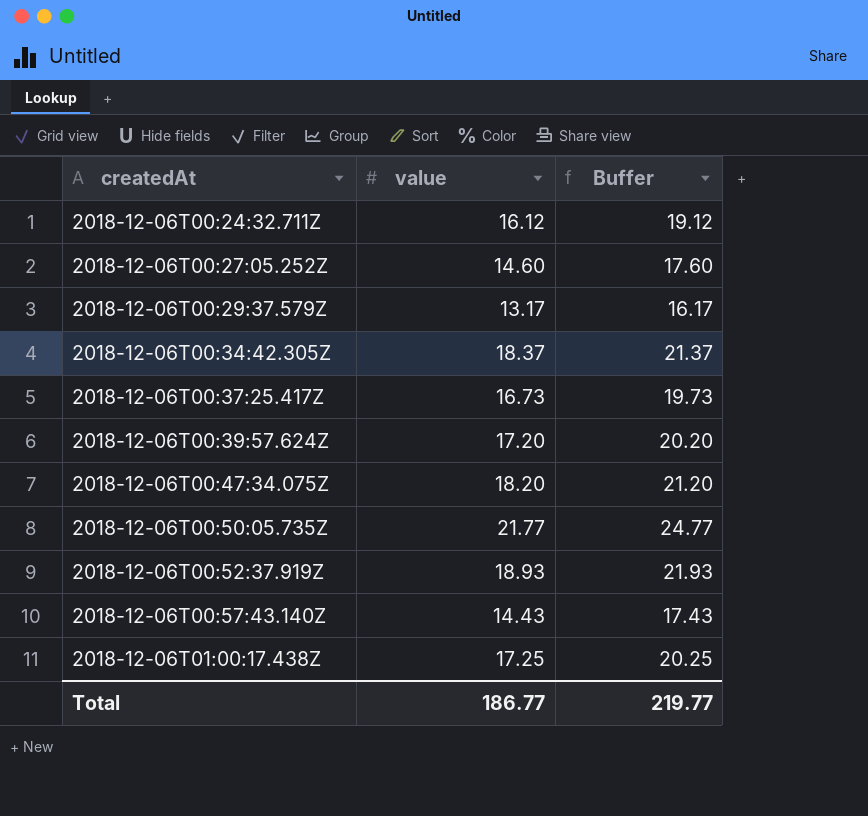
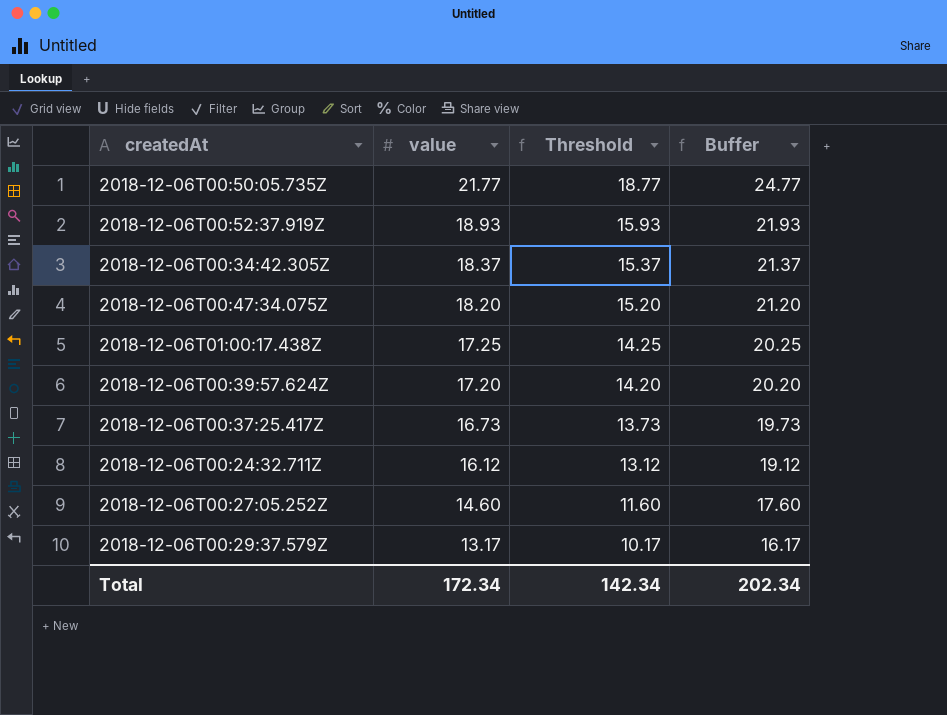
row order: createdAt ascending -> value descending
column Threshold | formula: none -> [value] - 3
row 2018-12-06T00:57:43.140Z: 14.43 | 17.43 -> none
Total | value: 186.77 -> 172.34
Total | Buffer: 219.77 -> 202.34

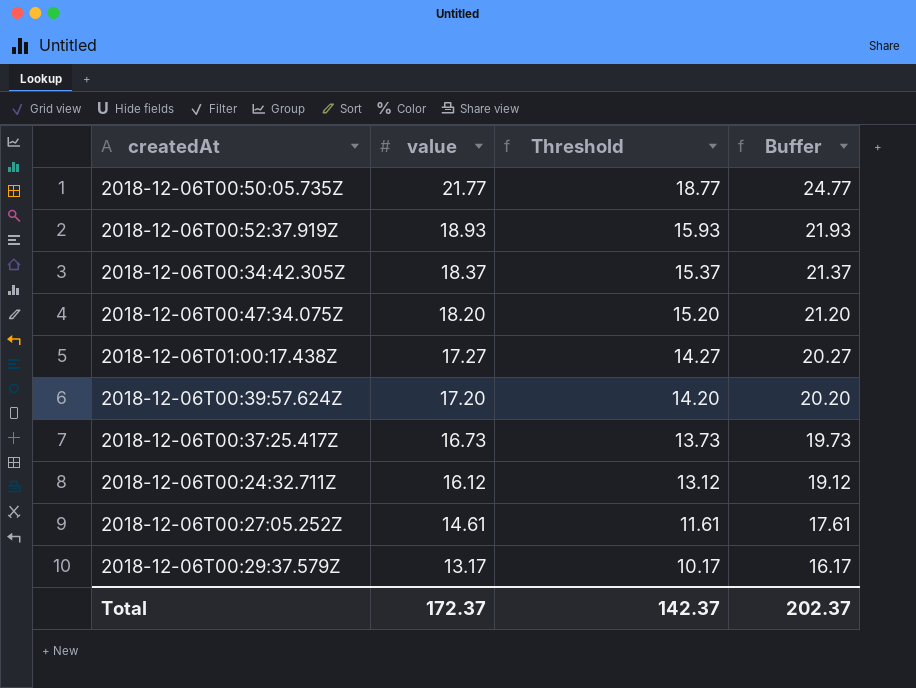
2018-12-06T01:00:17.438Z | value: 17.25 -> 17.27
2018-12-06T01:00:17.438Z | Threshold: 14.25 -> 14.27
2018-12-06T01:00:17.438Z | Buffer: 20.25 -> 20.27
2018-12-06T00:27:05.252Z | value: 14.60 -> 14.61
2018-12-06T00:27:05.252Z | Threshold: 11.60 -> 11.61
2018-12-06T00:27:05.252Z | Buffer: 17.60 -> 17.61
Total | value: 172.34 -> 172.37
Total | Threshold: 142.34 -> 142.37
Total | Buffer: 202.34 -> 202.37

